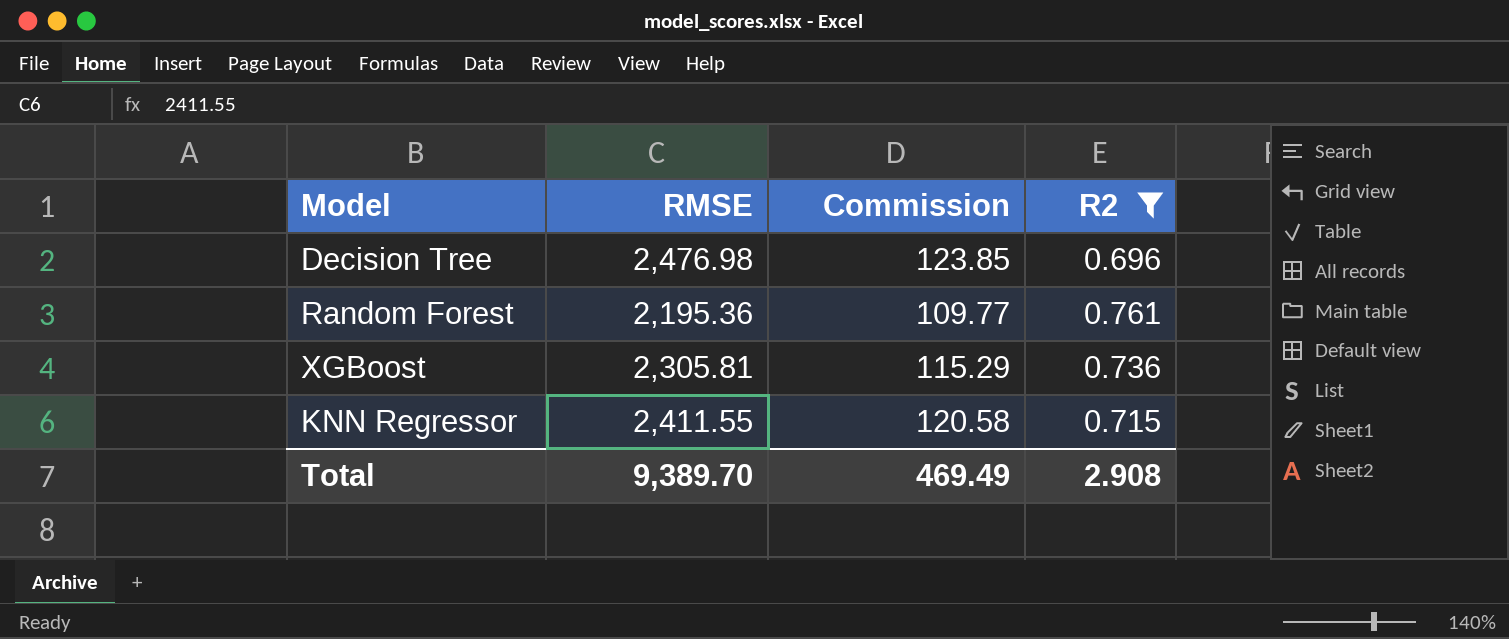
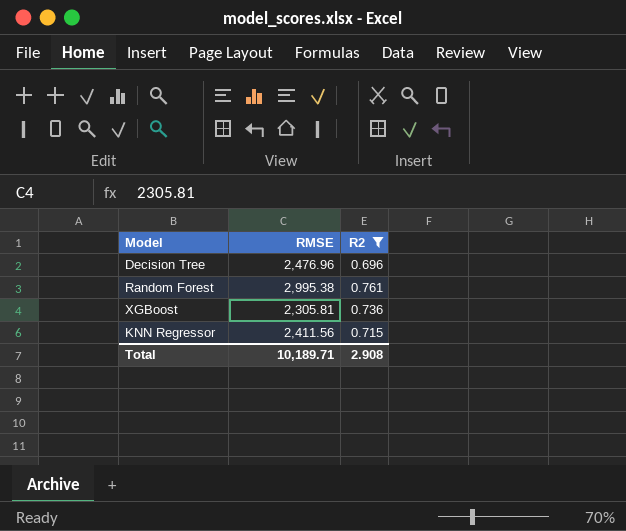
column Commission | formula: [RMSE] * 0.05 -> none
Decision Tree | RMSE: 2,476.98 -> 2,476.96
Random Forest | RMSE: 2,195.36 -> 2,995.38
KNN Regressor | RMSE: 2,411.55 -> 2,411.56
Total | RMSE: 9,389.70 -> 10,189.71

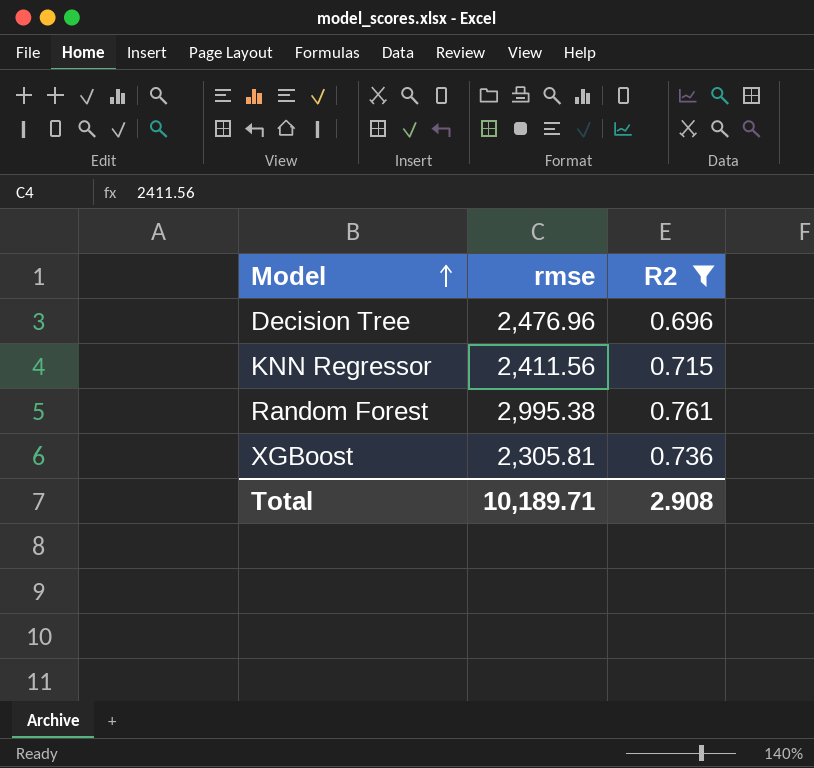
row order: none -> Model ascending
column name: RMSE -> rmse

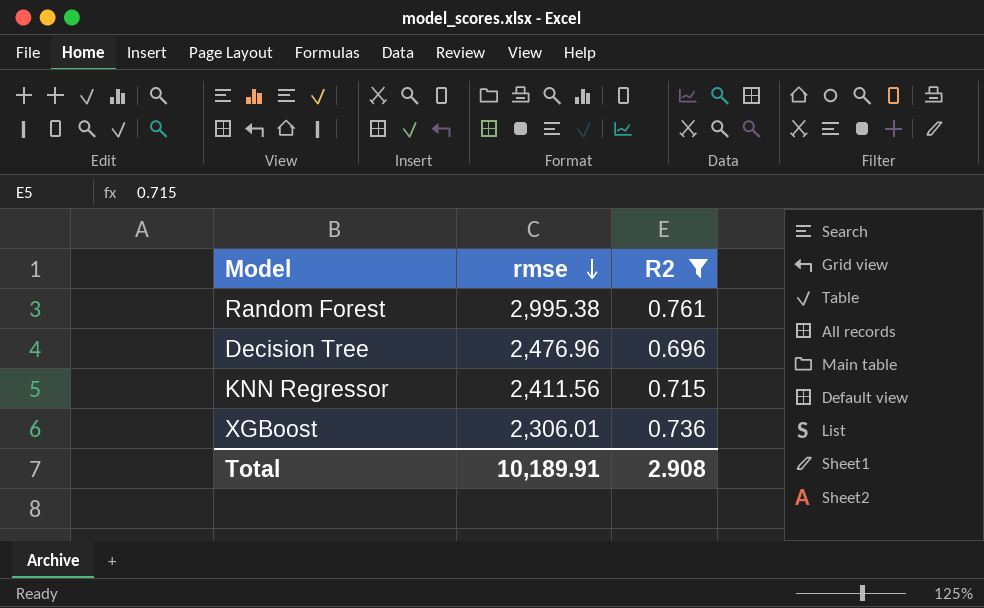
row order: Model ascending -> rmse descending
XGBoost | rmse: 2,305.81 -> 2,306.01
Total | rmse: 10,189.71 -> 10,189.91

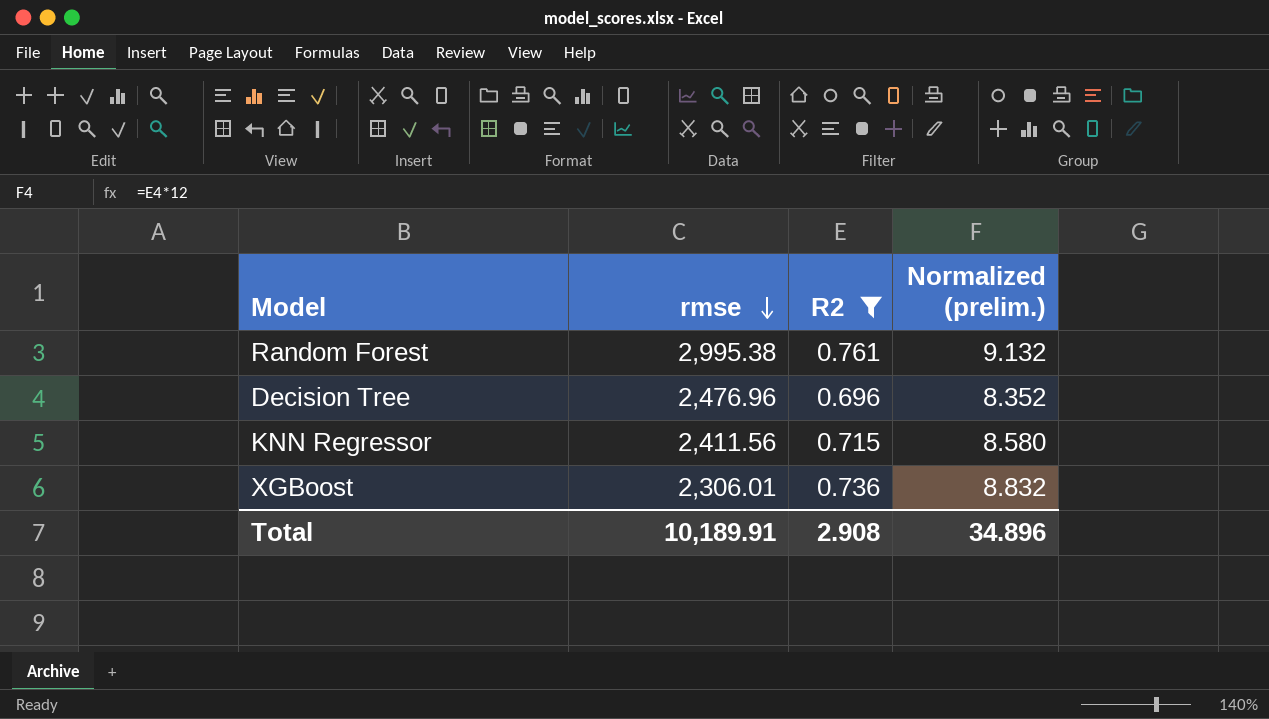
column Normalized (prelim.) | formula: none -> [R2] * 12

